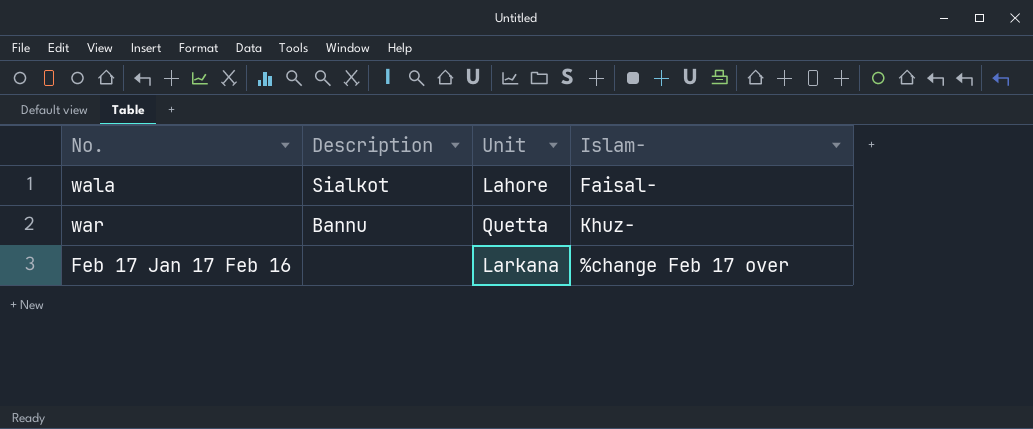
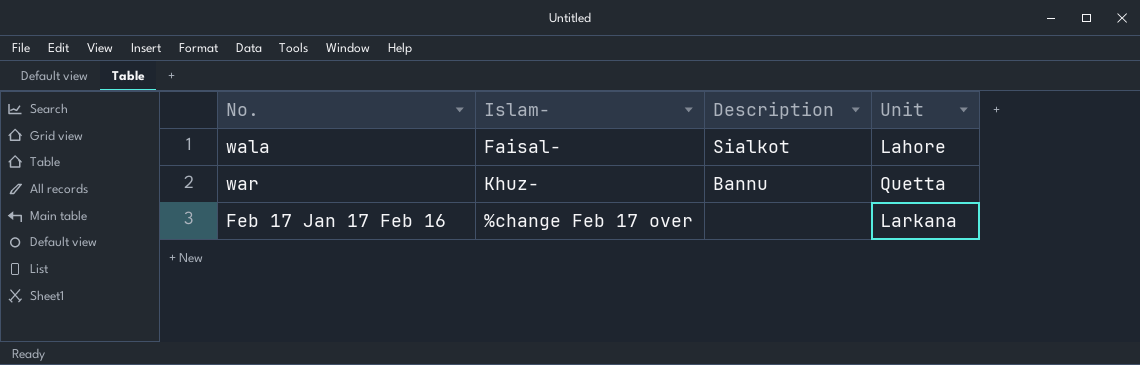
column Islam- | position: 4 -> 2

